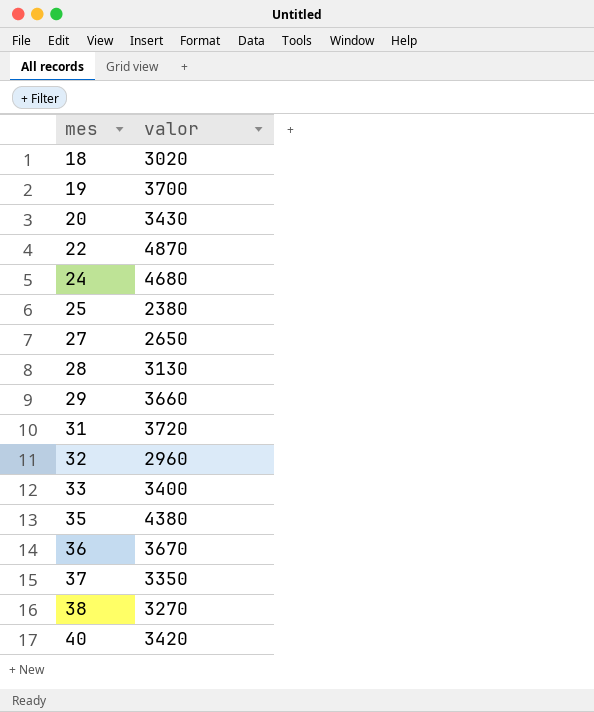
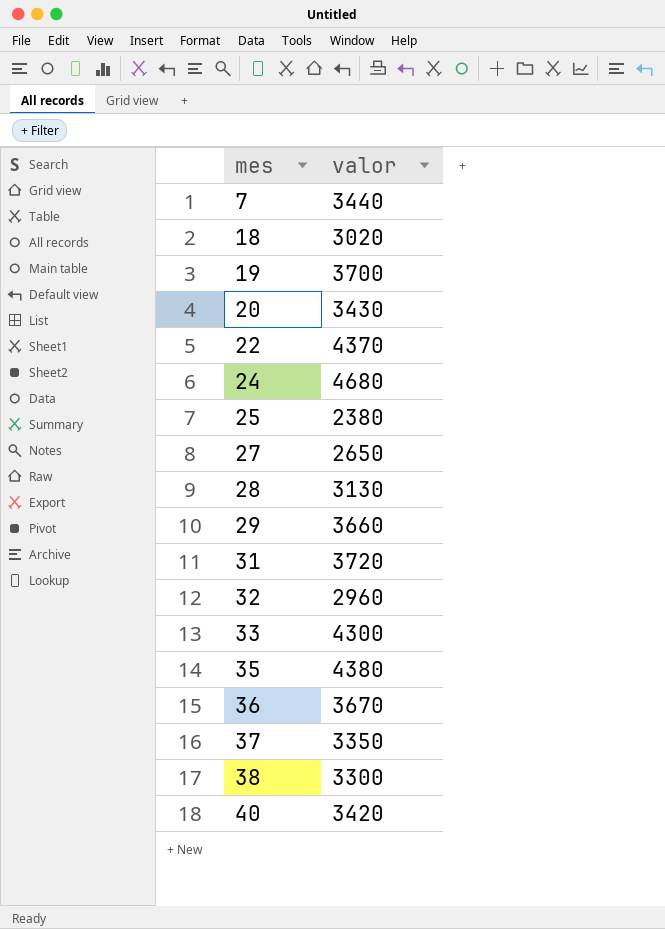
row 7: none -> 3440
22 | valor: 4870 -> 4370
33 | valor: 3400 -> 4300
38 | valor: 3270 -> 3300

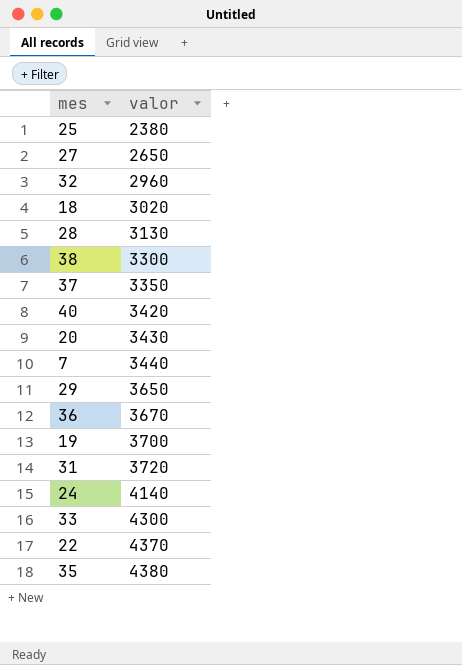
row order: mes ascending -> valor ascending
29 | valor: 3660 -> 3650
24 | valor: 4680 -> 4140

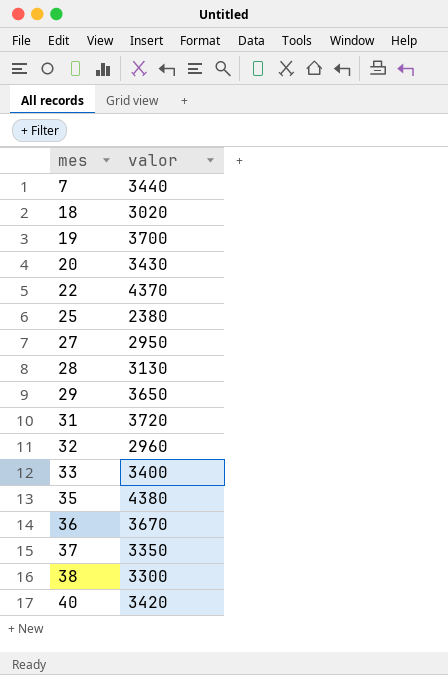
row order: valor ascending -> mes ascending
row 24: 4140 -> none
27 | valor: 2650 -> 2950
33 | valor: 4300 -> 3400

